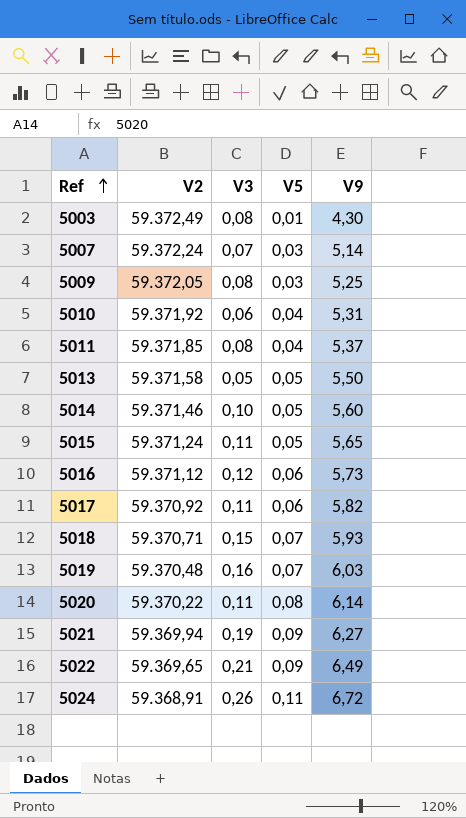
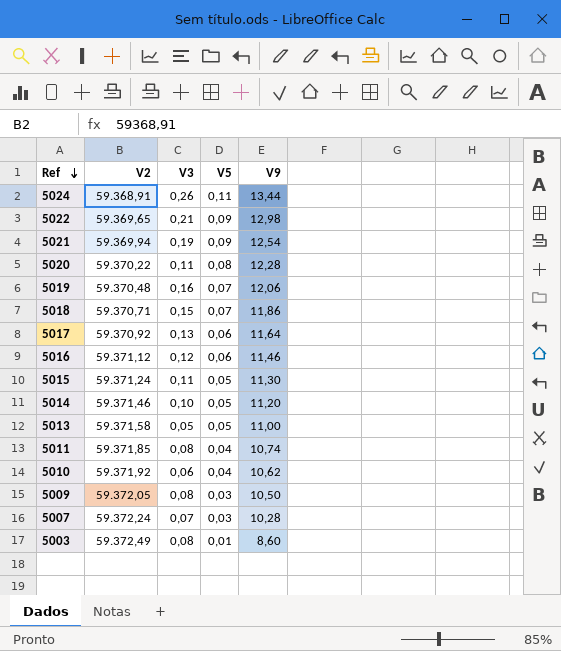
row order: Ref ascending -> Ref descending
5024 | V9: 6,72 -> 13,44
5022 | V9: 6,49 -> 12,98
5021 | V9: 6,27 -> 12,54
5020 | V9: 6,14 -> 12,28
5019 | V9: 6,03 -> 12,06
5018 | V9: 5,93 -> 11,86
5017 | V3: 0,11 -> 0,13
5017 | V9: 5,82 -> 11,64
5016 | V9: 5,73 -> 11,46
5015 | V9: 5,65 -> 11,30
5014 | V9: 5,60 -> 11,20
5013 | V9: 5,50 -> 11,00
5011 | V9: 5,37 -> 10,74
5010 | V9: 5,31 -> 10,62
5009 | V9: 5,25 -> 10,50
5007 | V9: 5,14 -> 10,28
5003 | V9: 4,30 -> 8,60

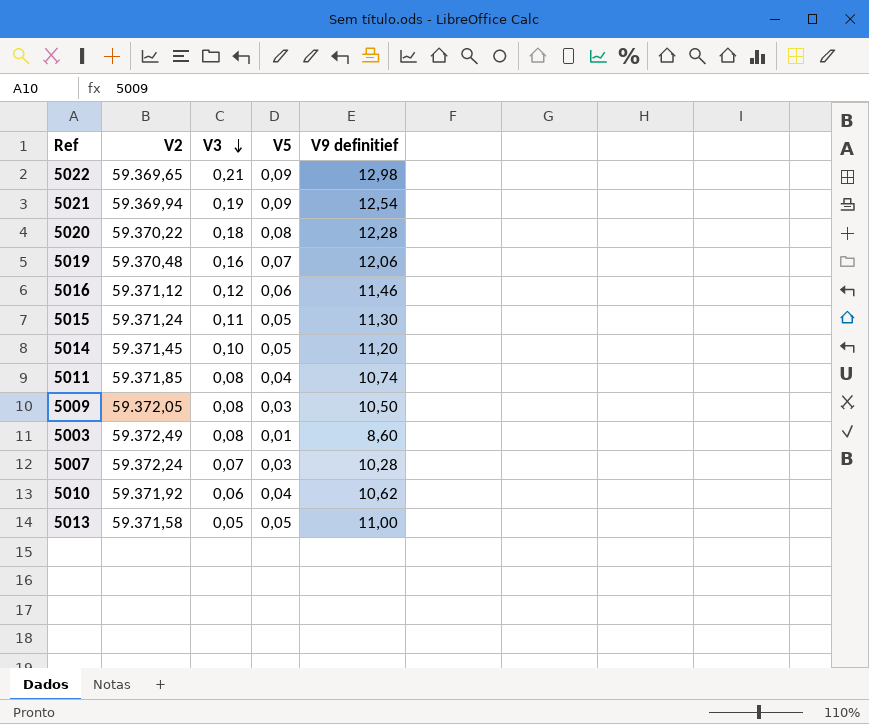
row order: Ref descending -> V3 descending
column name: V9 -> V9 definitief
row 5024: 59.368,91 | 0,26 | 0,11 | 13,44 -> none
row 5018: 59.370,71 | 0,15 | 0,07 | 11,86 -> none
row 5017: 59.370,92 | 0,13 | 0,06 | 11,64 -> none
5020 | V3: 0,11 -> 0,18
5014 | V2: 59.371,46 -> 59.371,45

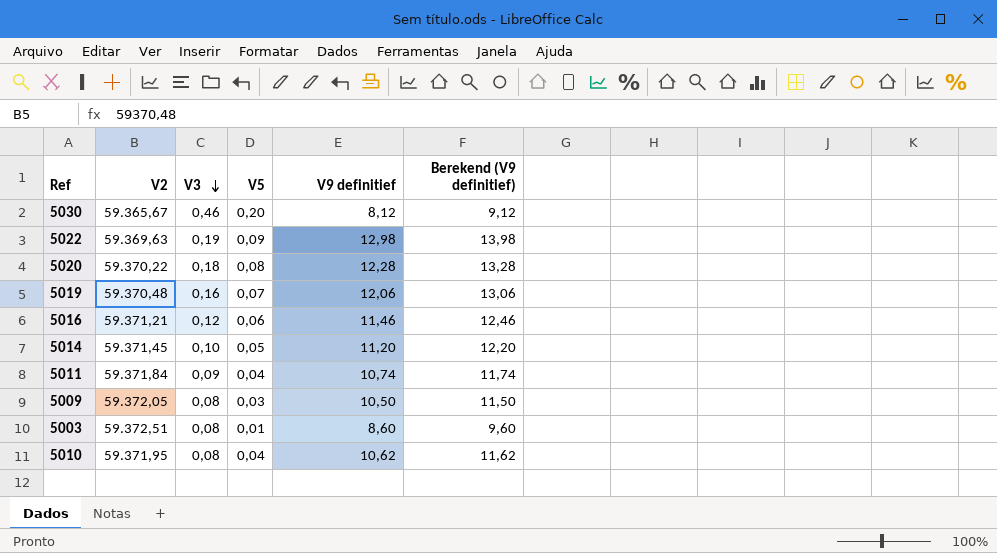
column Berekend (V9 definitief) | formula: none -> [V9 definitief] + 1
row 5021: 59.369,94 | 0,19 | 0,09 | 12,54 -> none
row 5015: 59.371,24 | 0,11 | 0,05 | 11,30 -> none
row 5007: 59.372,24 | 0,07 | 0,03 | 10,28 -> none
row 5013: 59.371,58 | 0,05 | 0,05 | 11,00 -> none
row 5030: none -> 59.365,67 | 0,46 | 0,20 | 8,12 | 9,12
5022 | V2: 59.369,65 -> 59.369,63
5022 | V3: 0,21 -> 0,19
5016 | V2: 59.371,12 -> 59.371,21
5011 | V2: 59.371,85 -> 59.371,84
5011 | V3: 0,08 -> 0,09
5003 | V2: 59.372,49 -> 59.372,51
5010 | V2: 59.371,92 -> 59.371,95
5010 | V3: 0,06 -> 0,08

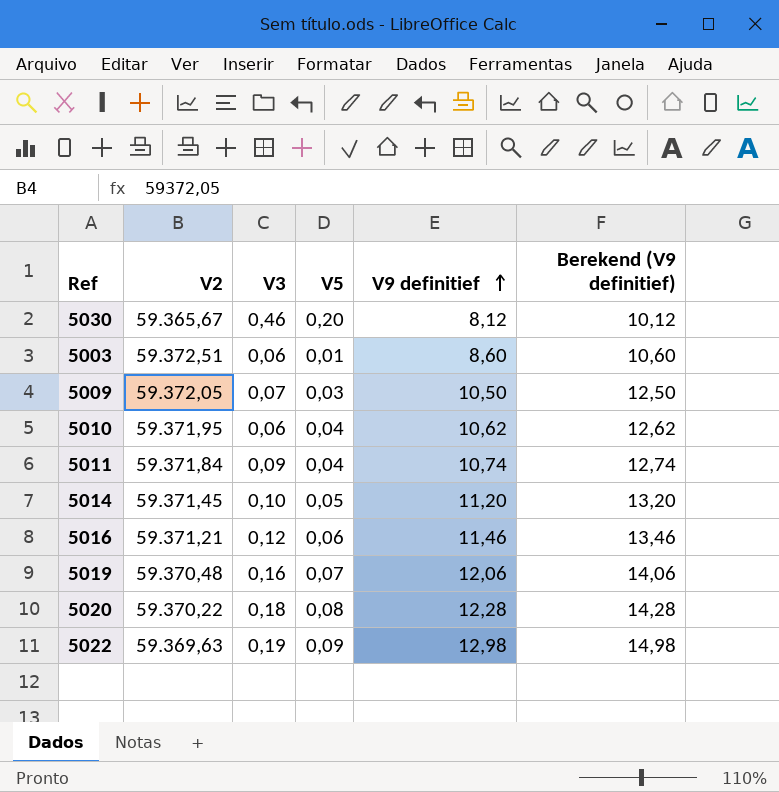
row order: V3 descending -> V9 definitief ascending
column Berekend (V9 definitief) | formula: [V9 definitief] + 1 -> [V9 definitief] + 2
5003 | V3: 0,08 -> 0,06
5009 | V3: 0,08 -> 0,07
5010 | V3: 0,08 -> 0,06

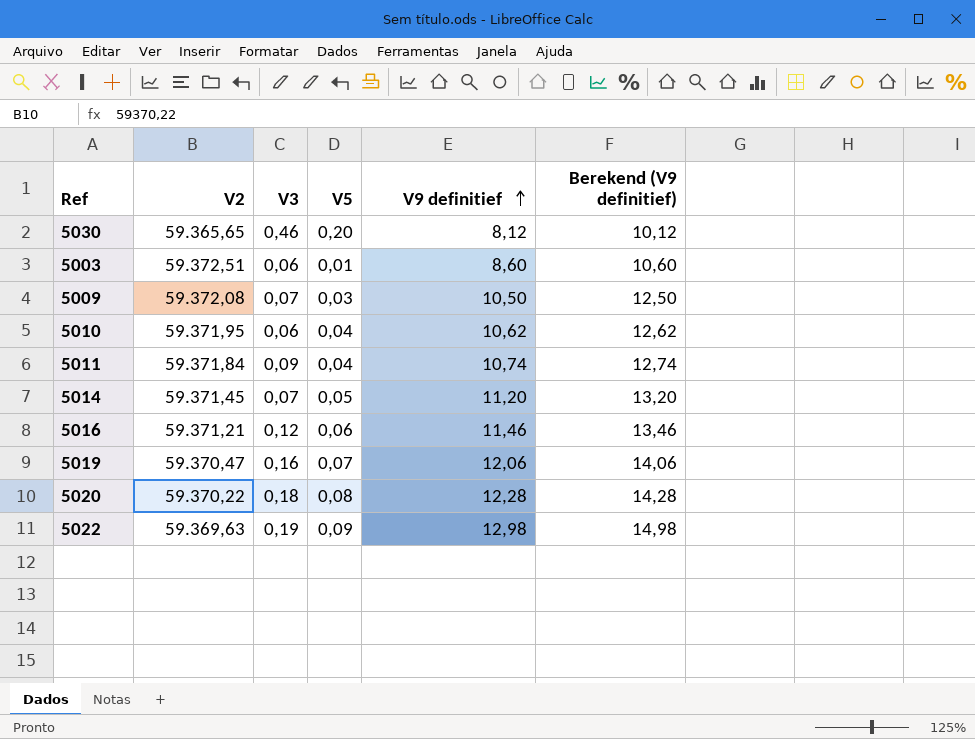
5030 | V2: 59.365,67 -> 59.365,65
5009 | V2: 59.372,05 -> 59.372,08
5014 | V3: 0,10 -> 0,07
5019 | V2: 59.370,48 -> 59.370,47

